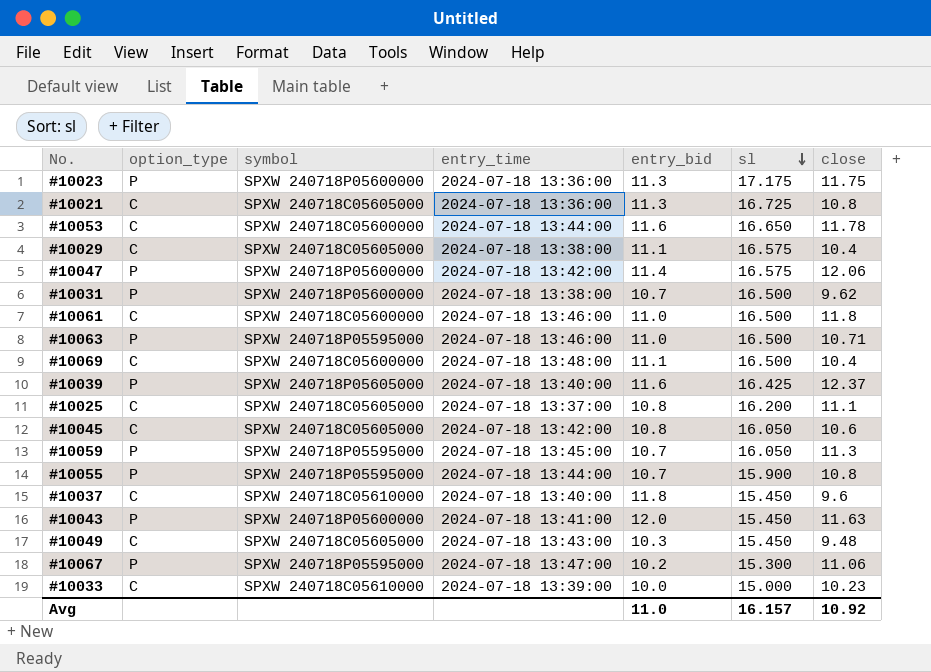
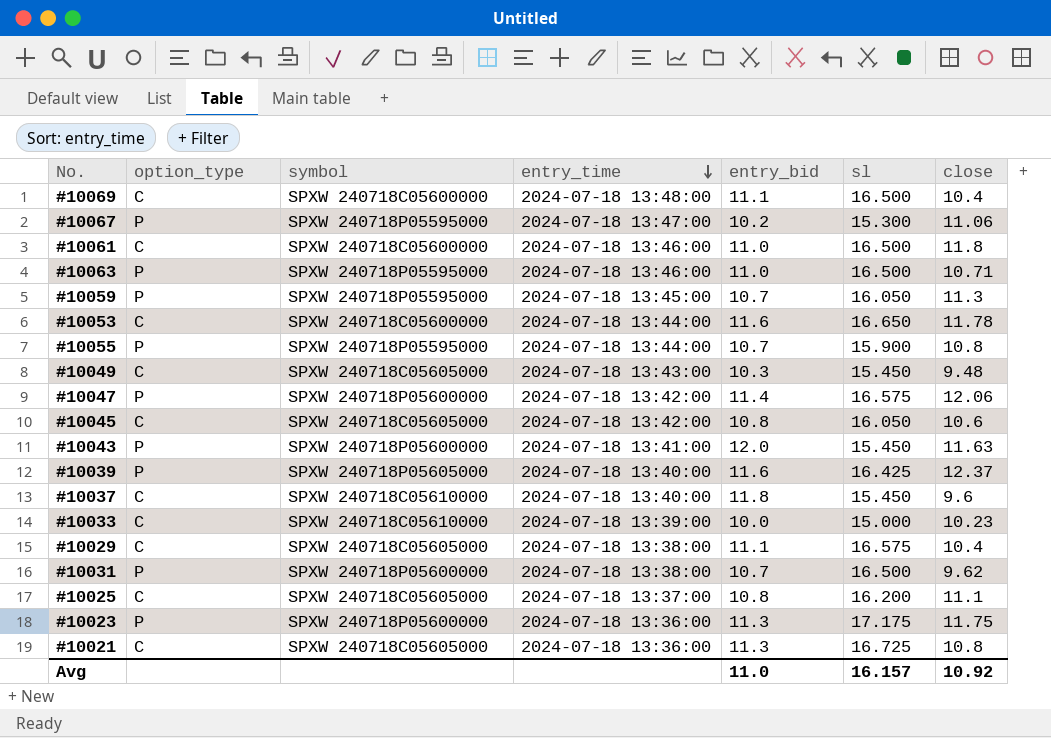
row order: sl descending -> entry_time descending

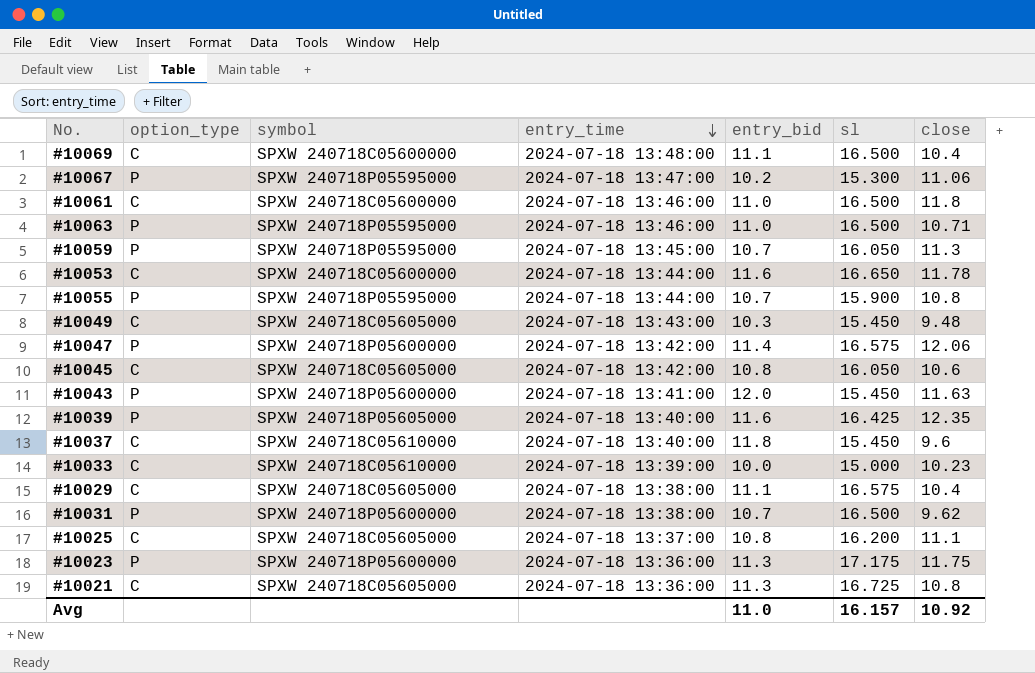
#10039 | close: 12.37 -> 12.35

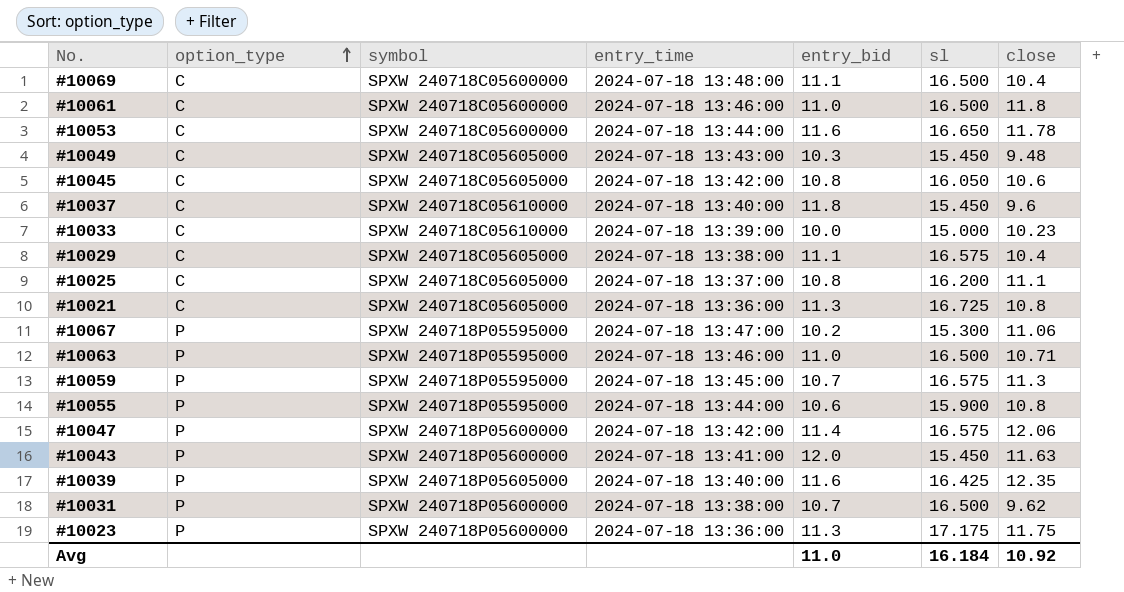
row order: entry_time descending -> option_type ascending
#10059 | sl: 16.050 -> 16.575
#10055 | entry_bid: 10.7 -> 10.6
Avg | sl: 16.157 -> 16.184

